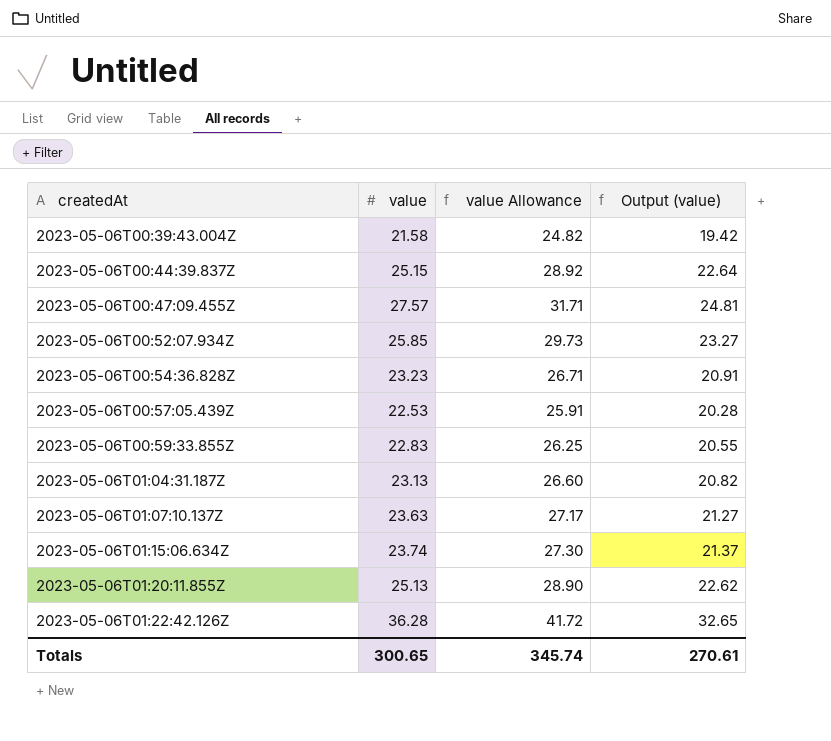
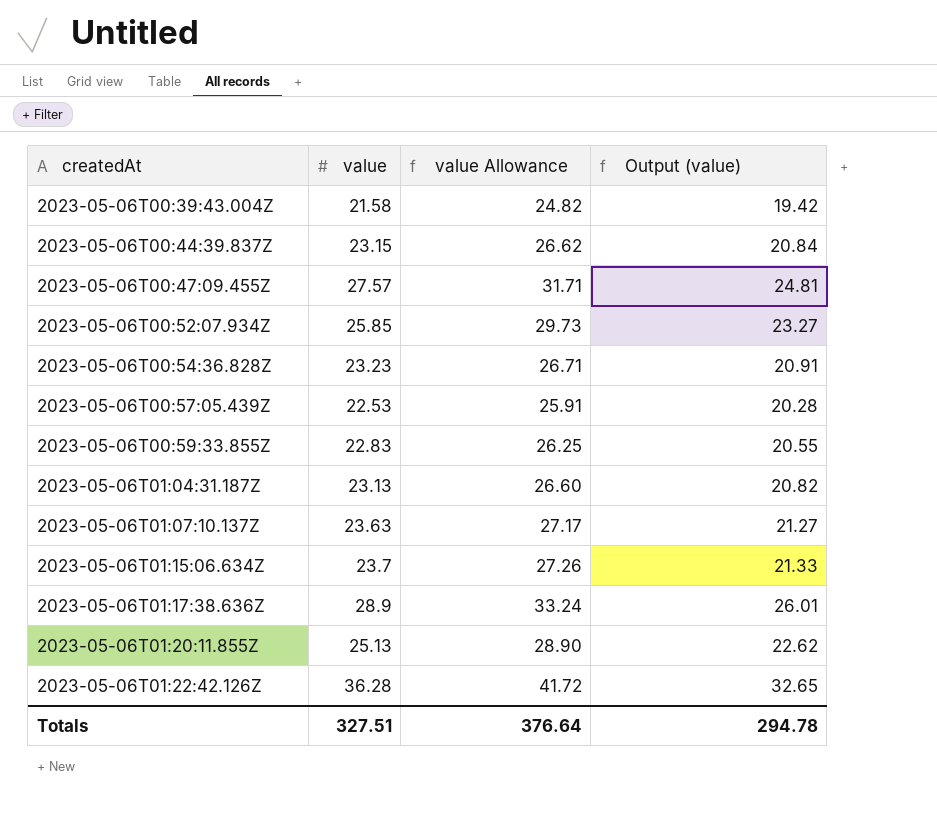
2023-05-06T00:44:39.837Z | value: 25.15 -> 23.15
2023-05-06T00:44:39.837Z | value Allowance: 28.92 -> 26.62
2023-05-06T00:44:39.837Z | Output (value): 22.64 -> 20.84
2023-05-06T01:15:06.634Z | value: 23.74 -> 23.7
2023-05-06T01:15:06.634Z | value Allowance: 27.30 -> 27.26
2023-05-06T01:15:06.634Z | Output (value): 21.37 -> 21.33
row 2023-05-06T01:17:38.636Z: none -> 28.9 | 33.24 | 26.01
Totals | value: 300.65 -> 327.51
Totals | value Allowance: 345.74 -> 376.64
Totals | Output (value): 270.61 -> 294.78

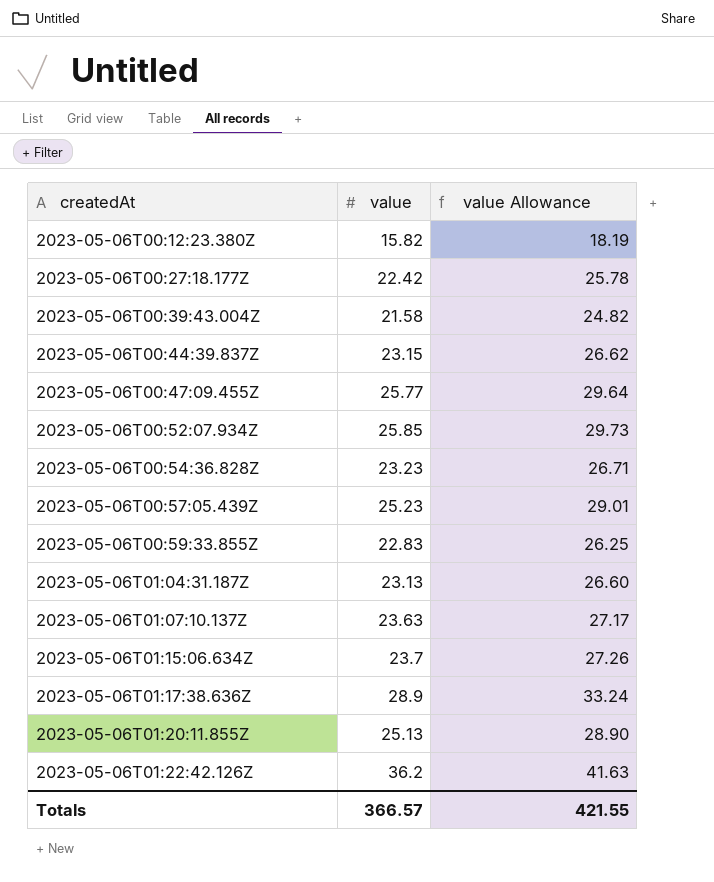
column Output (value) | formula: [value] * 0.9 -> none
row 2023-05-06T00:12:23.380Z: none -> 15.82 | 18.19
row 2023-05-06T00:27:18.177Z: none -> 22.42 | 25.78
2023-05-06T00:47:09.455Z | value: 27.57 -> 25.77
2023-05-06T00:47:09.455Z | value Allowance: 31.71 -> 29.64
2023-05-06T00:57:05.439Z | value: 22.53 -> 25.23
2023-05-06T00:57:05.439Z | value Allowance: 25.91 -> 29.01
2023-05-06T01:22:42.126Z | value: 36.28 -> 36.2
2023-05-06T01:22:42.126Z | value Allowance: 41.72 -> 41.63
Totals | value: 327.51 -> 366.57
Totals | value Allowance: 376.64 -> 421.55

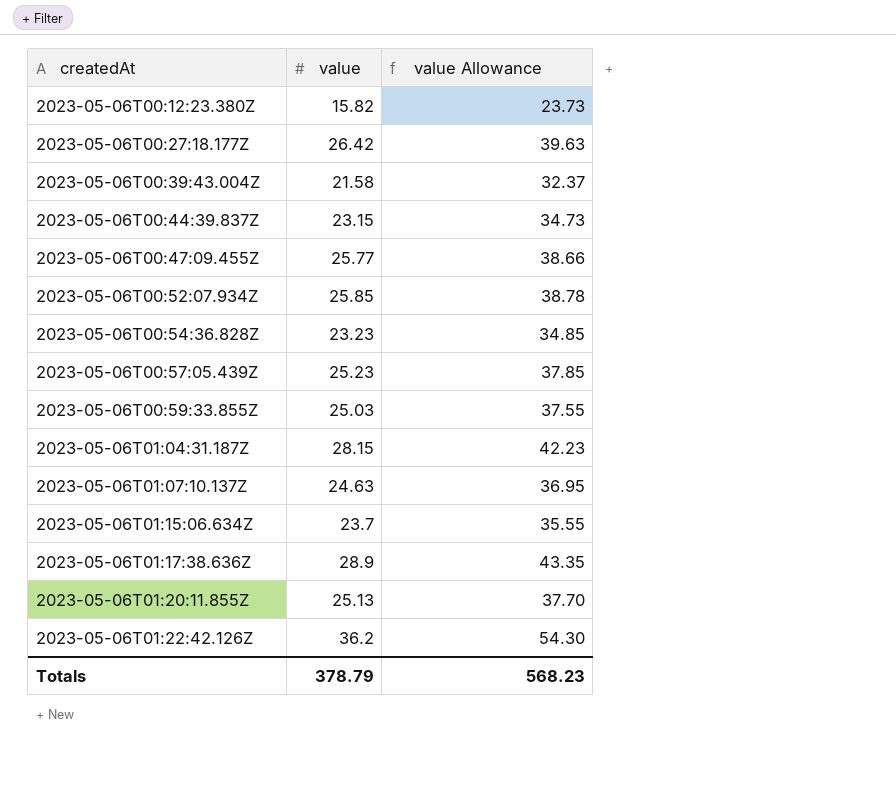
column value Allowance | formula: [value] * 1.15 -> [value] * 1.5
2023-05-06T00:27:18.177Z | value: 22.42 -> 26.42
2023-05-06T00:59:33.855Z | value: 22.83 -> 25.03
2023-05-06T01:04:31.187Z | value: 23.13 -> 28.15
2023-05-06T01:07:10.137Z | value: 23.63 -> 24.63
Totals | value: 366.57 -> 378.79
Totals | value Allowance: 421.55 -> 568.23

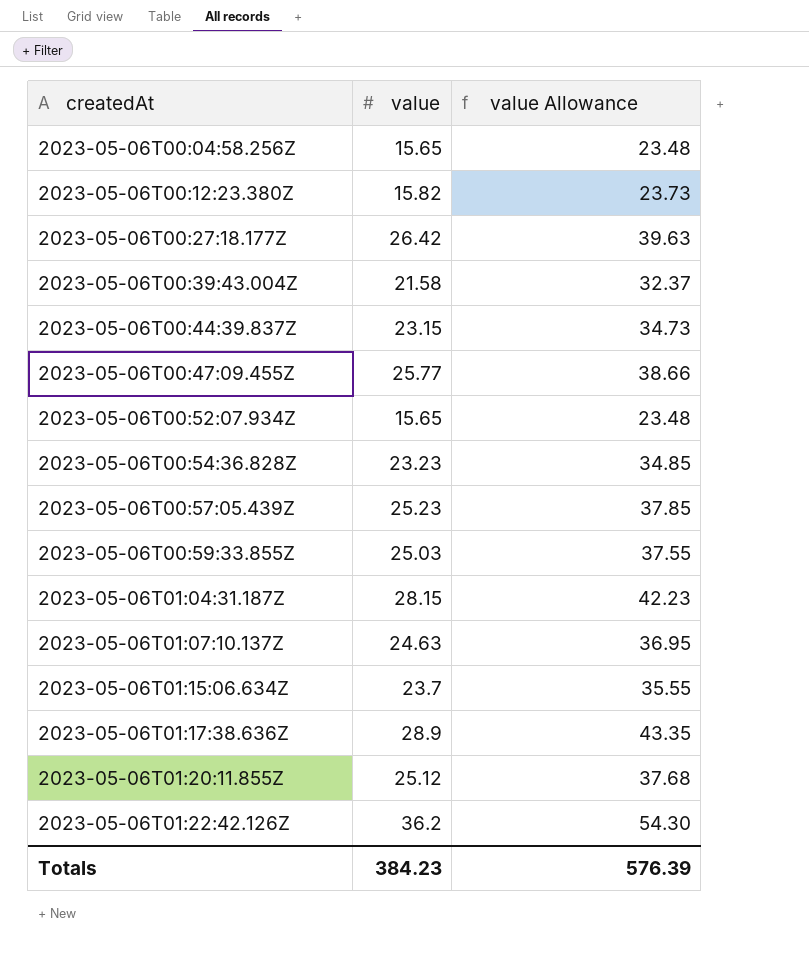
row 2023-05-06T00:04:58.256Z: none -> 15.65 | 23.48
2023-05-06T00:52:07.934Z | value: 25.85 -> 15.65
2023-05-06T00:52:07.934Z | value Allowance: 38.78 -> 23.48
2023-05-06T01:20:11.855Z | value: 25.13 -> 25.12
2023-05-06T01:20:11.855Z | value Allowance: 37.70 -> 37.68
Totals | value: 378.79 -> 384.23
Totals | value Allowance: 568.23 -> 576.39

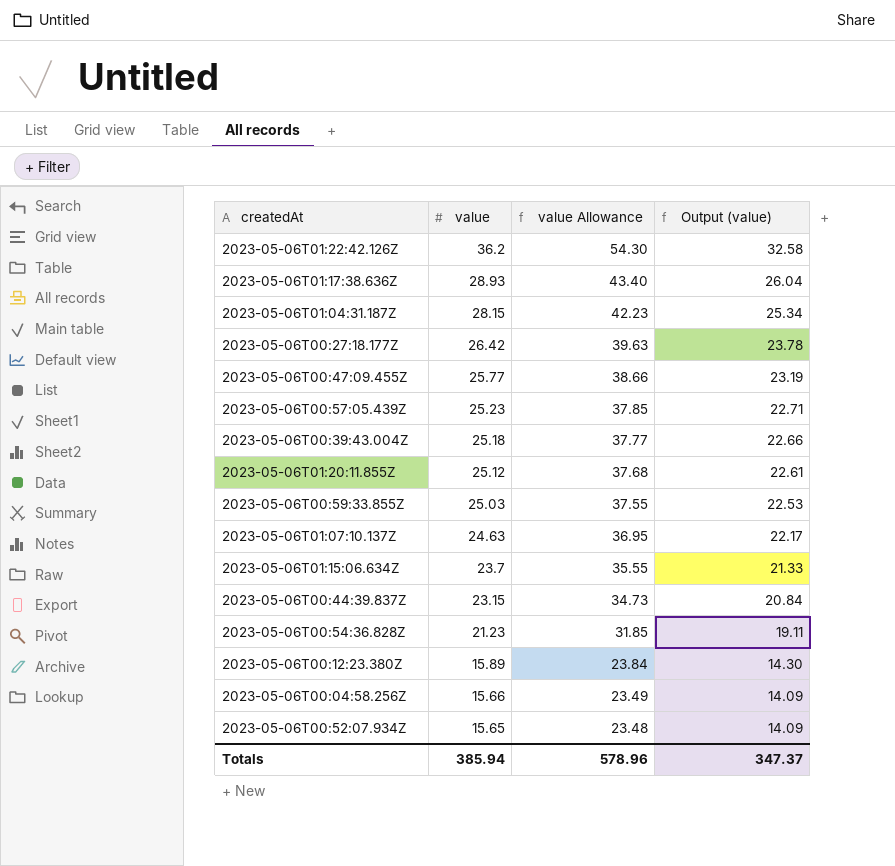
row order: createdAt ascending -> value descending
column Output (value) | formula: none -> [value] * 0.9
2023-05-06T01:17:38.636Z | value: 28.9 -> 28.93
2023-05-06T01:17:38.636Z | value Allowance: 43.35 -> 43.40
2023-05-06T00:39:43.004Z | value: 21.58 -> 25.18
2023-05-06T00:39:43.004Z | value Allowance: 32.37 -> 37.77
2023-05-06T00:54:36.828Z | value: 23.23 -> 21.23
2023-05-06T00:54:36.828Z | value Allowance: 34.85 -> 31.85
2023-05-06T00:12:23.380Z | value: 15.82 -> 15.89
2023-05-06T00:12:23.380Z | value Allowance: 23.73 -> 23.84
2023-05-06T00:04:58.256Z | value: 15.65 -> 15.66
2023-05-06T00:04:58.256Z | value Allowance: 23.48 -> 23.49
Totals | value: 384.23 -> 385.94
Totals | value Allowance: 576.39 -> 578.96

